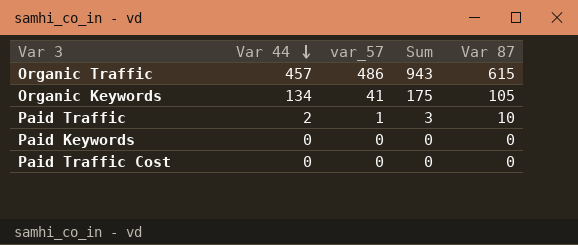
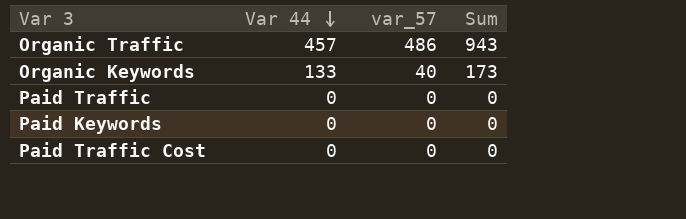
column Var 87 | position: 5 -> none
Organic Keywords | Var 44: 134 -> 133
Organic Keywords | var_57: 41 -> 40
Organic Keywords | Sum: 175 -> 173
Paid Traffic | Var 44: 2 -> 0
Paid Traffic | var_57: 1 -> 0
Paid Traffic | Sum: 3 -> 0

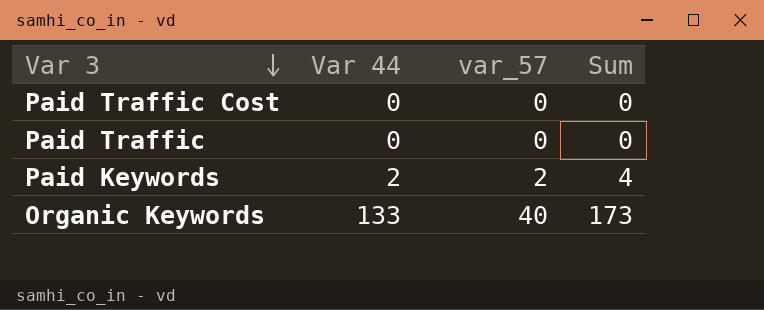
row order: Var 44 descending -> Var 3 descending
row Organic Traffic: 457 | 486 | 943 -> none
Paid Keywords | Var 44: 0 -> 2
Paid Keywords | var_57: 0 -> 2
Paid Keywords | Sum: 0 -> 4

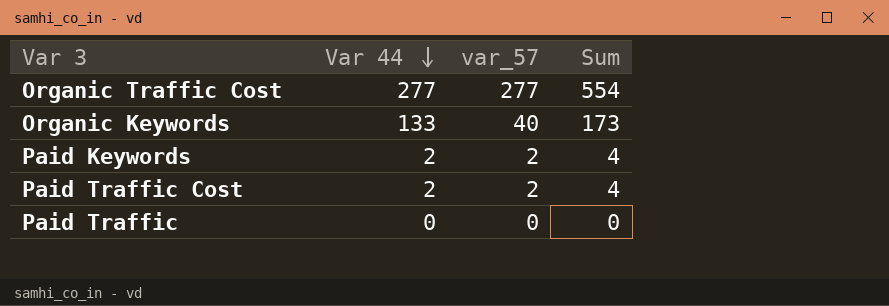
row order: Var 3 descending -> Var 44 descending
row Organic Traffic Cost: none -> 277 | 277 | 554
Paid Traffic Cost | Var 44: 0 -> 2
Paid Traffic Cost | var_57: 0 -> 2
Paid Traffic Cost | Sum: 0 -> 4

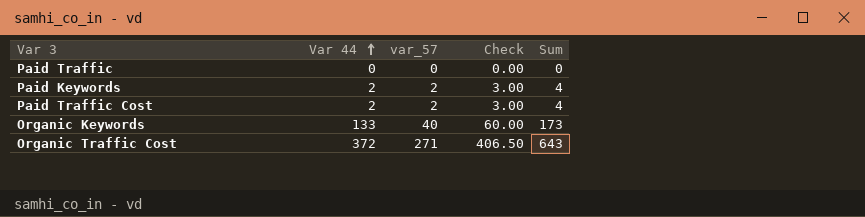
row order: Var 44 descending -> Var 44 ascending
column Check | formula: none -> [var_57] * 1.5
Organic Traffic Cost | Var 44: 277 -> 372
Organic Traffic Cost | var_57: 277 -> 271
Organic Traffic Cost | Sum: 554 -> 643

